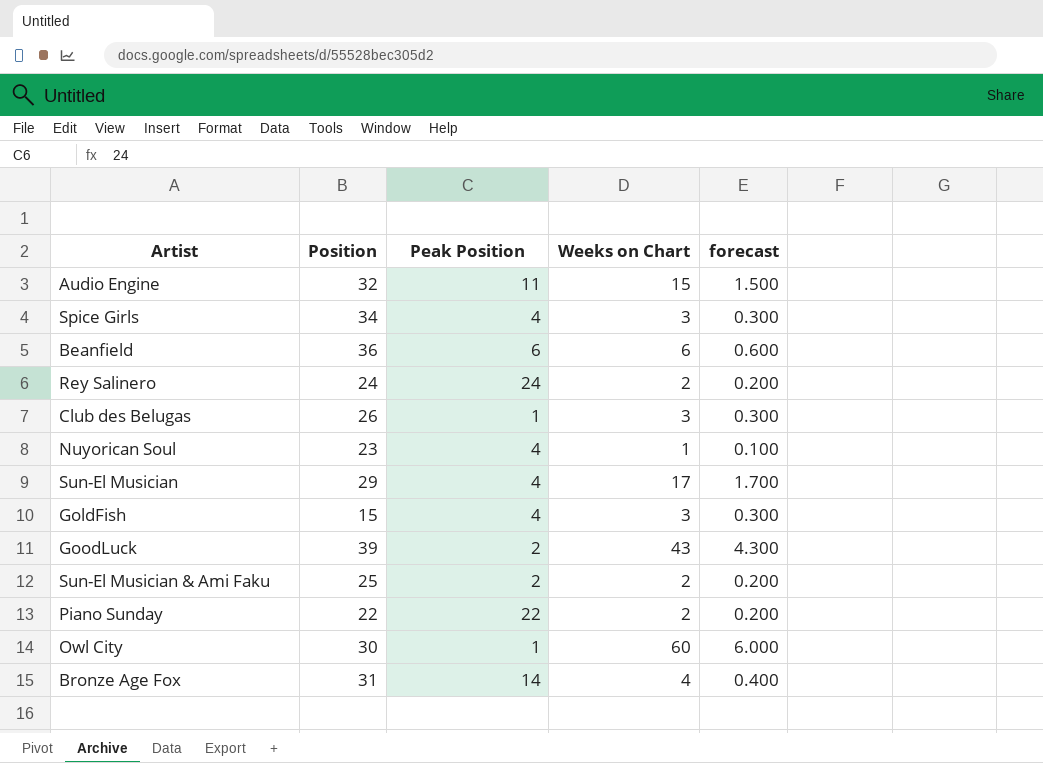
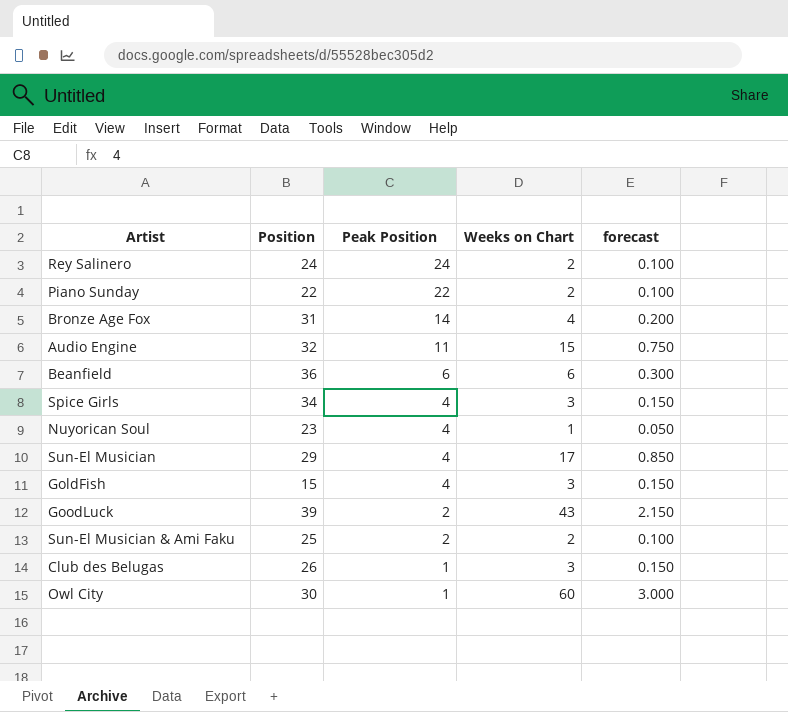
row order: none -> Peak Position descending
column forecast | formula: [Weeks on Chart] * 0.1 -> [Weeks on Chart] * 0.05

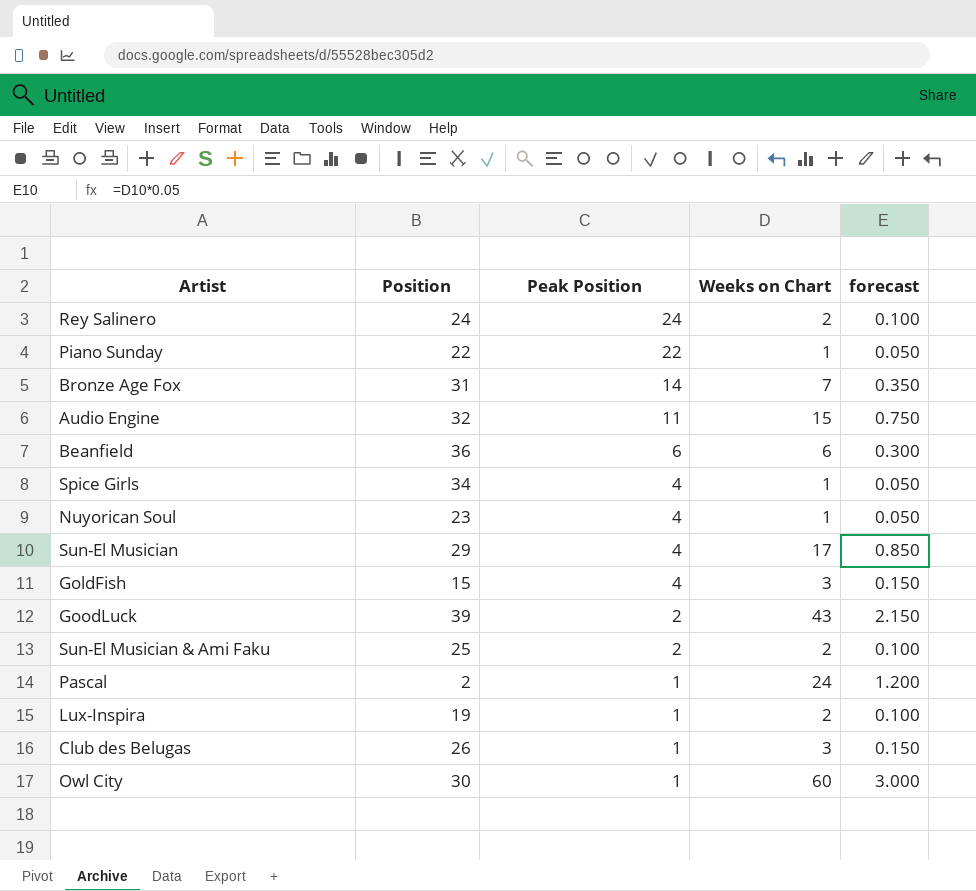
Piano Sunday | Weeks on Chart: 2 -> 1
Piano Sunday | forecast: 0.100 -> 0.050
Bronze Age Fox | Weeks on Chart: 4 -> 7
Bronze Age Fox | forecast: 0.200 -> 0.350
Spice Girls | Weeks on Chart: 3 -> 1
Spice Girls | forecast: 0.150 -> 0.050
row Pascal: none -> 2 | 1 | 24 | 1.200
row Lux-Inspira: none -> 19 | 1 | 2 | 0.100

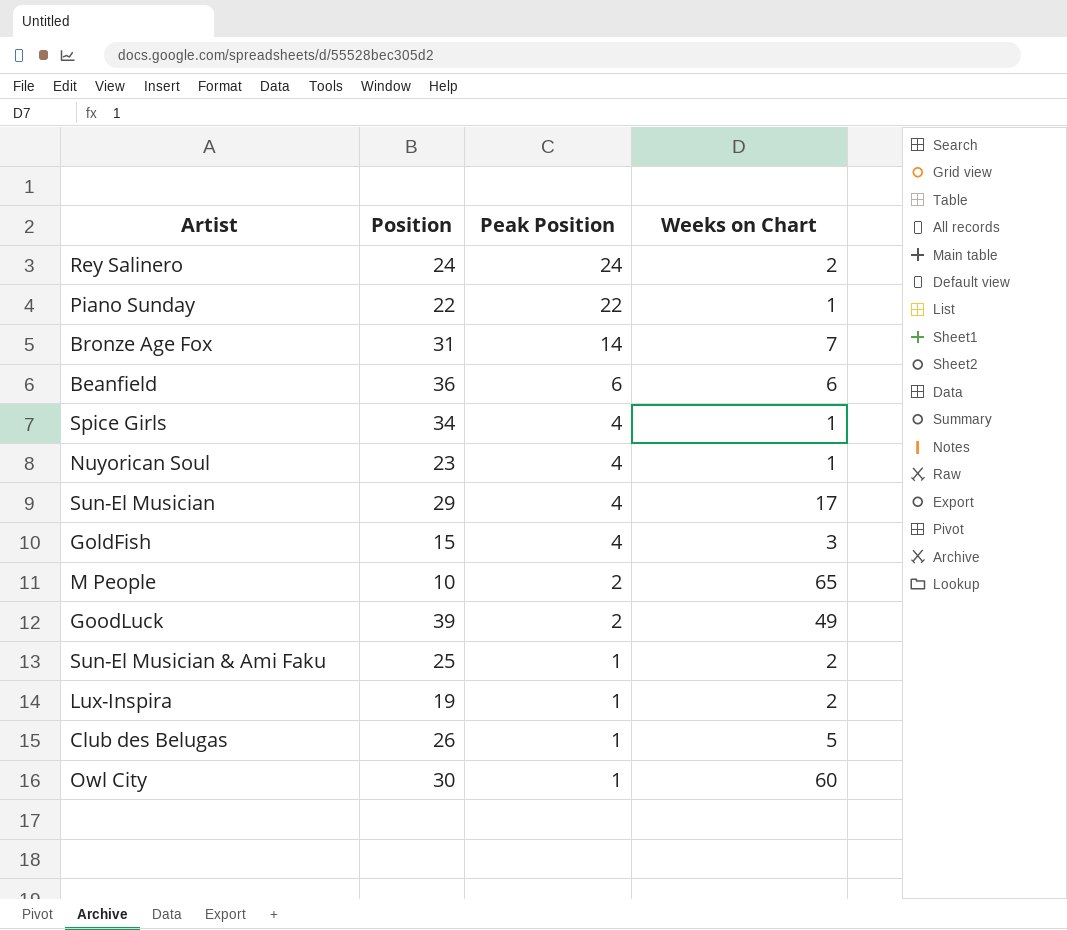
column forecast | formula: [Weeks on Chart] * 0.05 -> none
row Audio Engine: 32 | 11 | 15 | 0.750 -> none
row Pascal: 2 | 1 | 24 | 1.200 -> none
row M People: none -> 10 | 2 | 65
GoodLuck | Weeks on Chart: 43 -> 49
Sun-El Musician & Ami Faku | Peak Position: 2 -> 1
Club des Belugas | Weeks on Chart: 3 -> 5

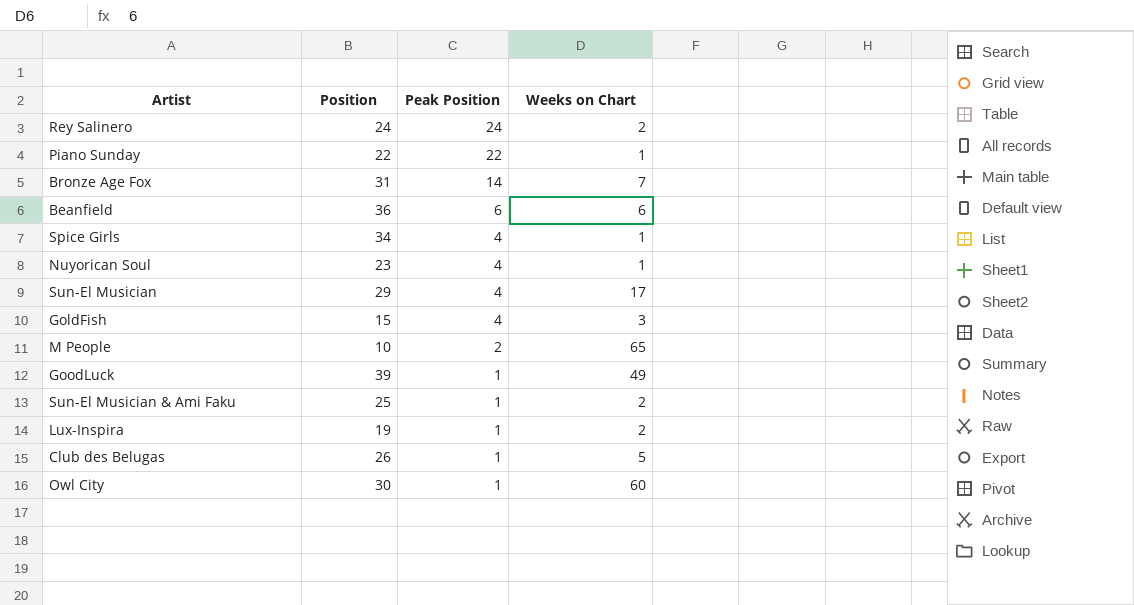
GoodLuck | Peak Position: 2 -> 1

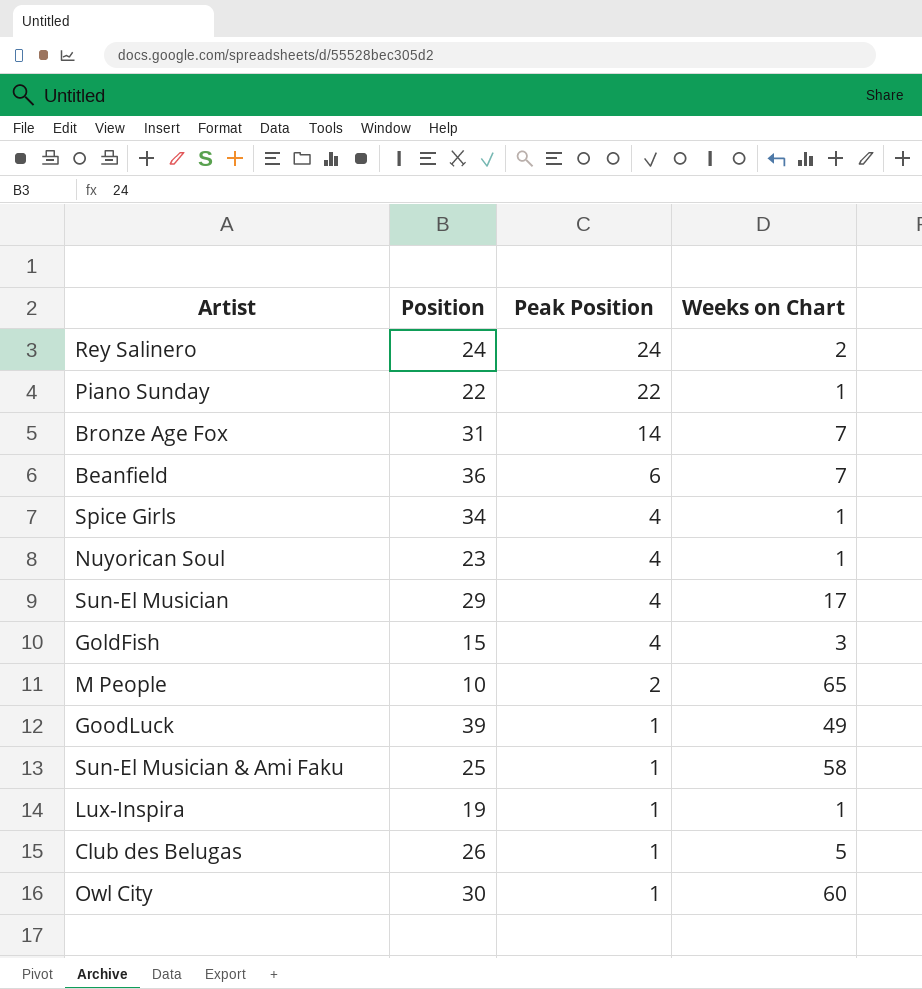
Beanfield | Weeks on Chart: 6 -> 7
Sun-El Musician & Ami Faku | Weeks on Chart: 2 -> 58
Lux-Inspira | Weeks on Chart: 2 -> 1

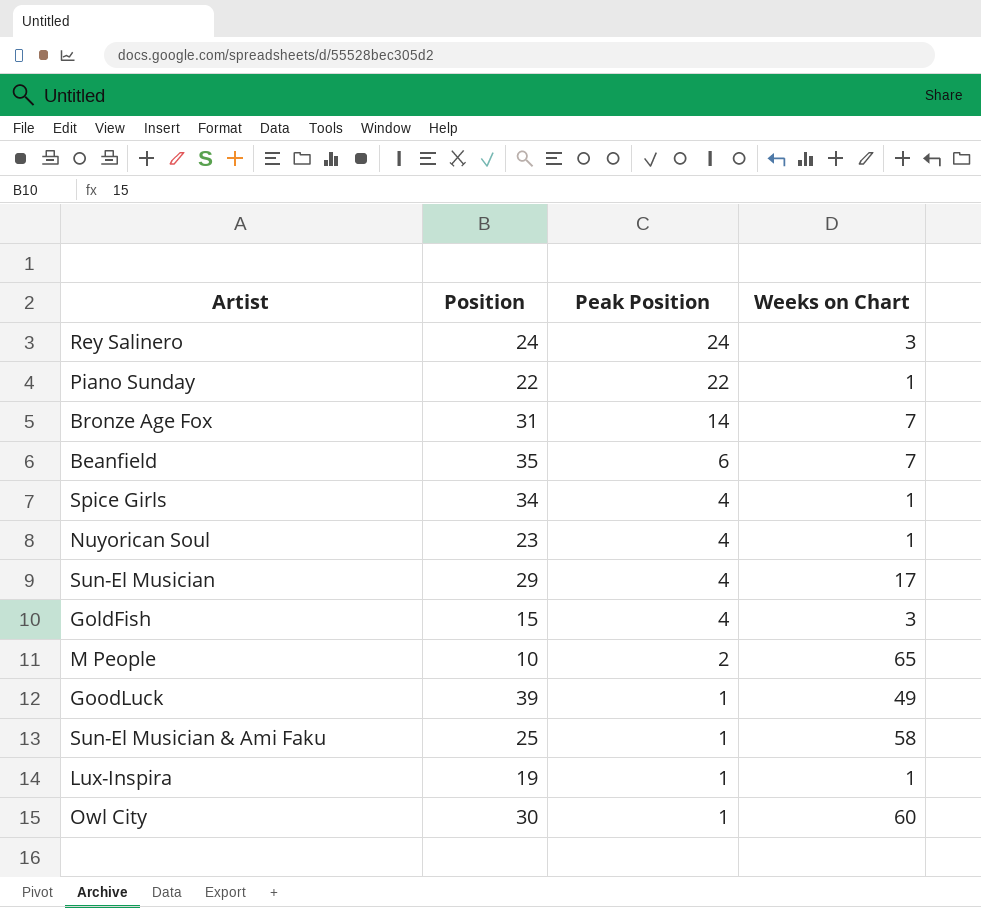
row Club des Belugas: 26 | 1 | 5 -> none
Rey Salinero | Weeks on Chart: 2 -> 3
Beanfield | Position: 36 -> 35

